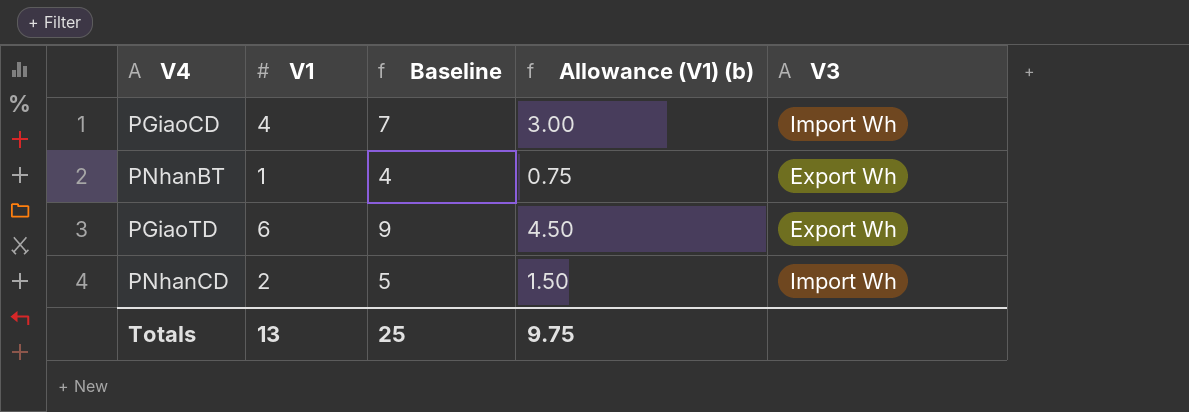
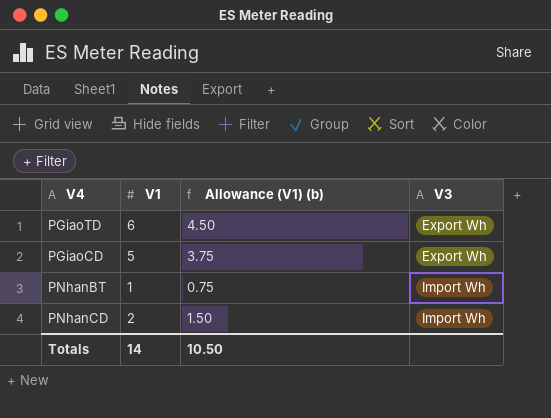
row order: none -> V3 ascending
column Baseline | formula: [V1] + 3 -> none
PGiaoCD | V1: 4 -> 5
PGiaoCD | Allowance (V1) (b): 3.00 -> 3.75
PGiaoCD | V3: Import Wh -> Export Wh
PNhanBT | V3: Export Wh -> Import Wh
Totals | V1: 13 -> 14
Totals | Allowance (V1) (b): 9.75 -> 10.50

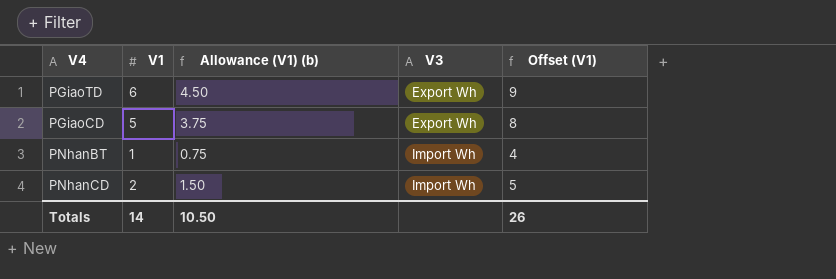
column Offset (V1) | formula: none -> [V1] + 3

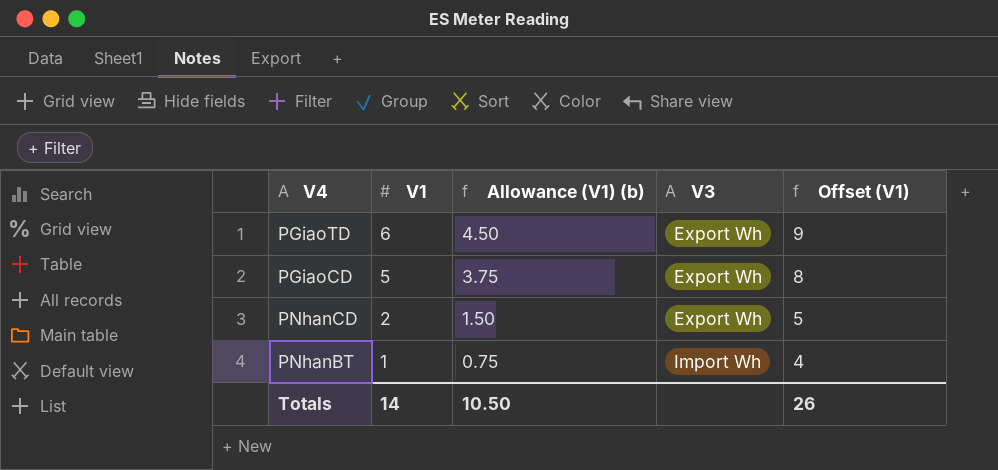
row order: V3 ascending -> V1 descending
PNhanCD | V3: Import Wh -> Export Wh

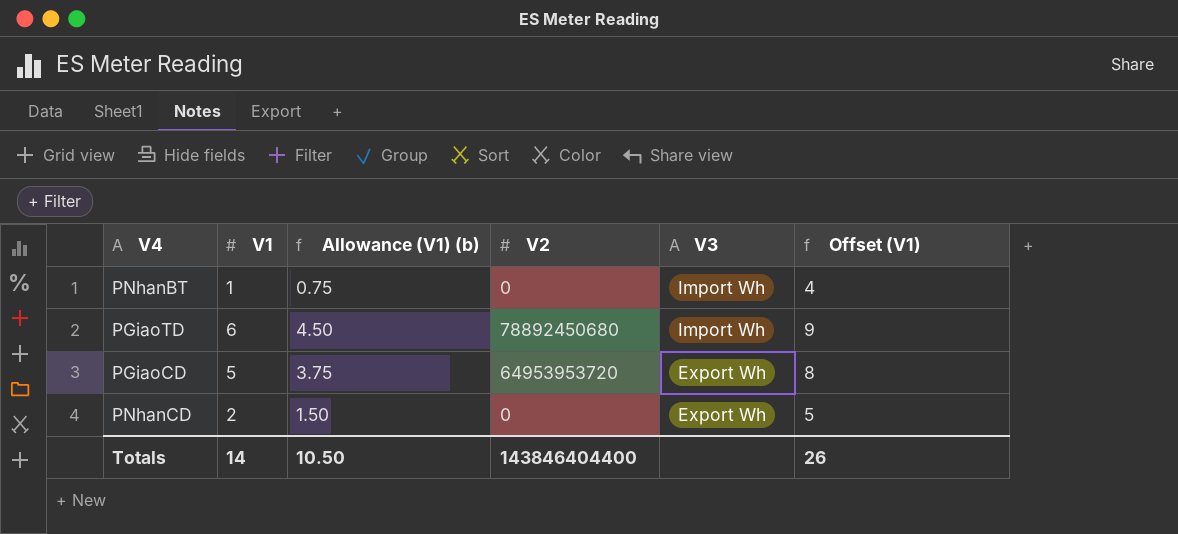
row order: V1 descending -> V3 descending
column V2 | position: none -> 4
PGiaoTD | V3: Export Wh -> Import Wh

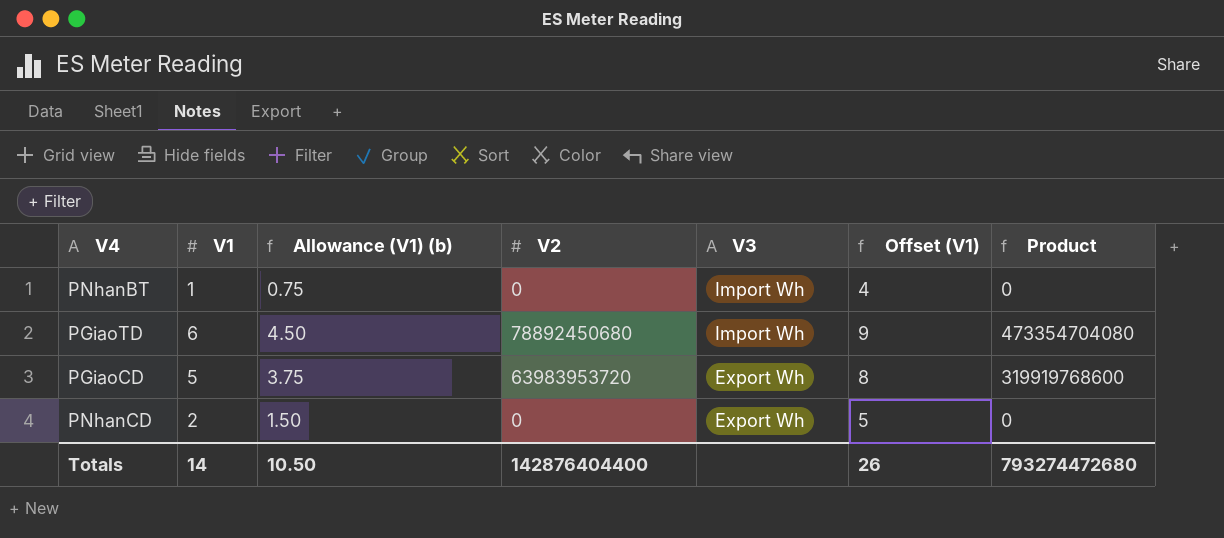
column Product | formula: none -> [V1] * [V2]
PGiaoCD | V2: 64953953720 -> 63983953720
Totals | V2: 143846404400 -> 142876404400

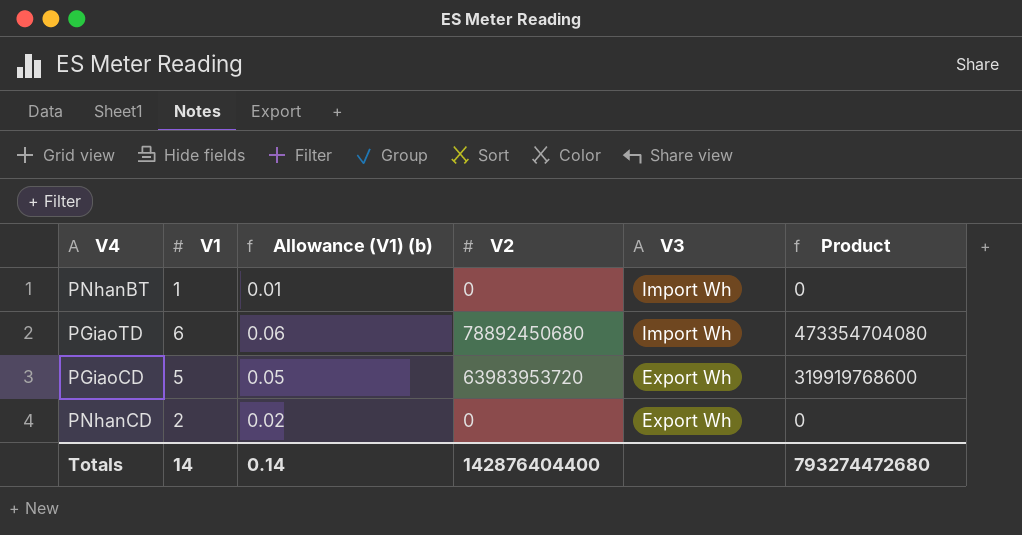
column Offset (V1) | formula: [V1] + 3 -> none
column Allowance (V1) (b) | formula: [V1] * 0.75 -> [V1] * 0.01
Totals | Allowance (V1) (b): 10.50 -> 0.14

